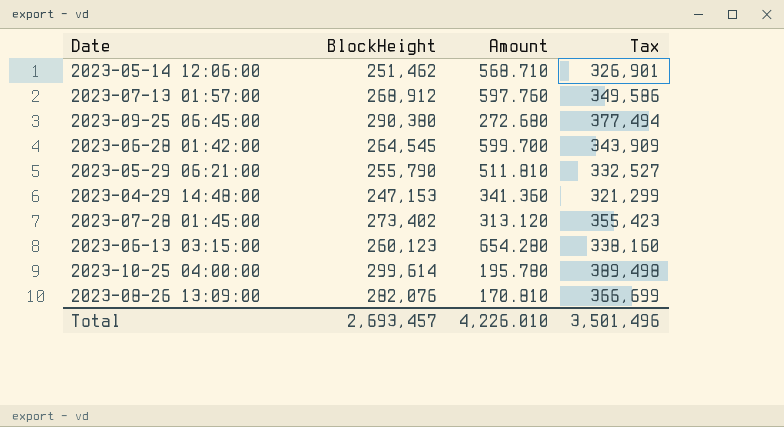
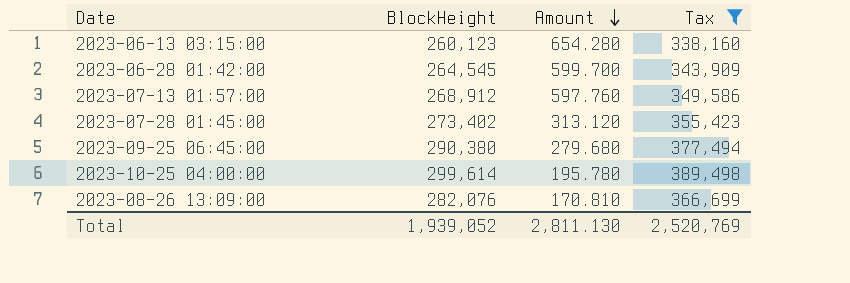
filter: none -> Tax >= 338,160
row order: none -> Amount descending
2023-09-25 06:45:00 | Amount: 272.680 -> 279.680
Total | BlockHeight: 2,693,457 -> 1,939,052
Total | Amount: 4,226.010 -> 2,811.130
Total | Tax: 3,501,496 -> 2,520,769

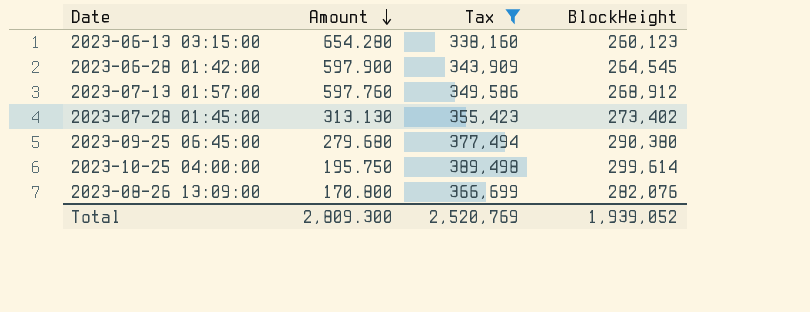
column BlockHeight | position: 2 -> 4
2023-06-28 01:42:00 | Amount: 599.700 -> 597.900
2023-07-28 01:45:00 | Amount: 313.120 -> 313.130
2023-10-25 04:00:00 | Amount: 195.780 -> 195.750
2023-08-26 13:09:00 | Amount: 170.810 -> 170.800
Total | Amount: 2,811.130 -> 2,809.300

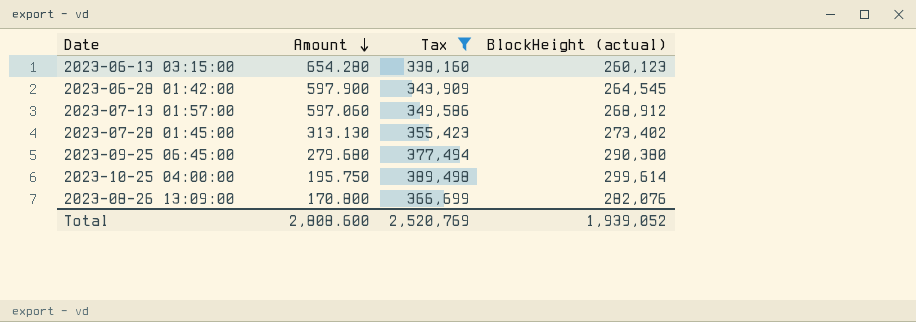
column name: BlockHeight -> BlockHeight (actual)
2023-07-13 01:57:00 | Amount: 597.760 -> 597.060
Total | Amount: 2,809.300 -> 2,808.600

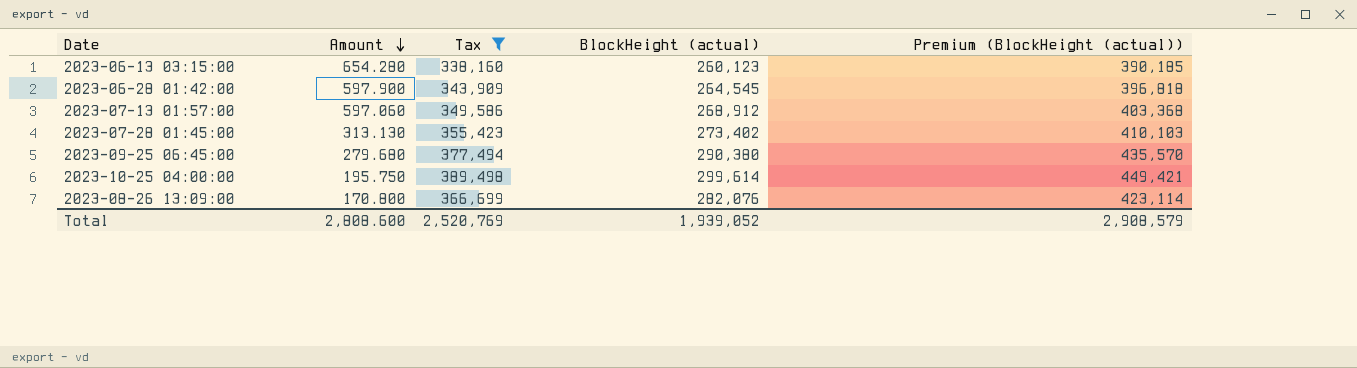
column Premium (BlockHeight (actual)) | formula: none -> [BlockHeight (actual)] * 1.5

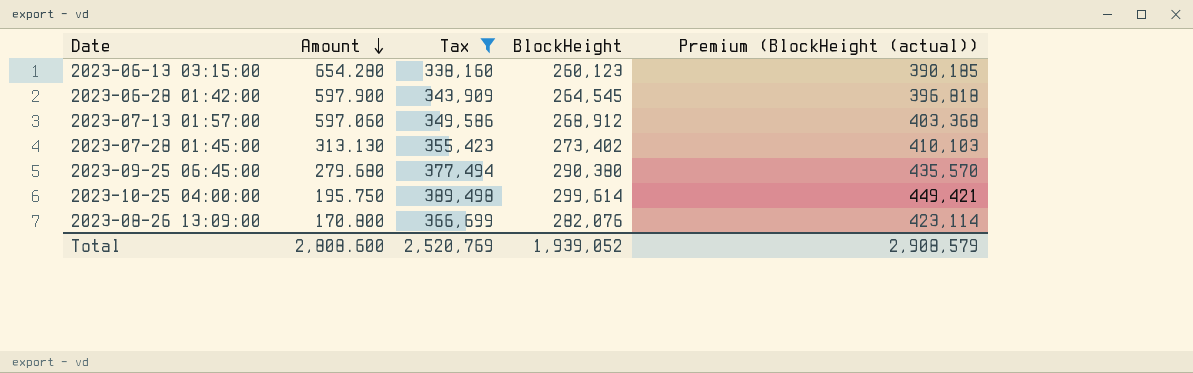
column name: BlockHeight (actual) -> BlockHeight

